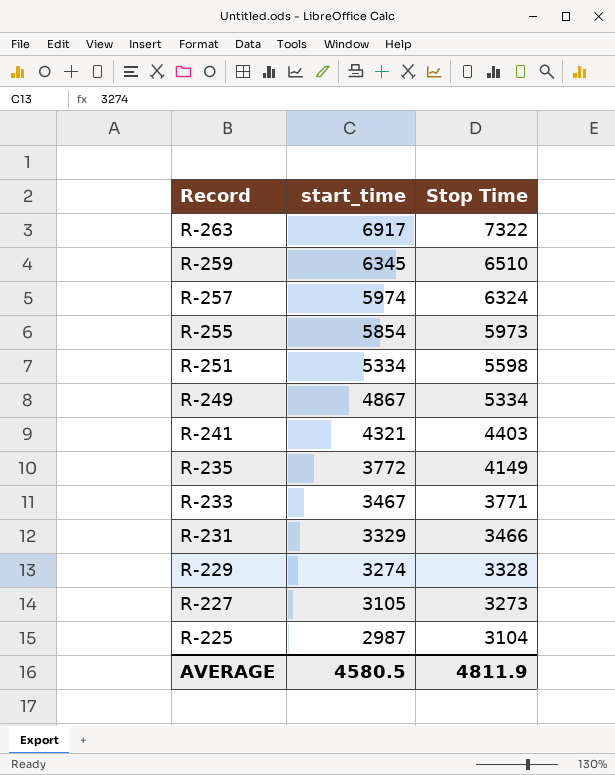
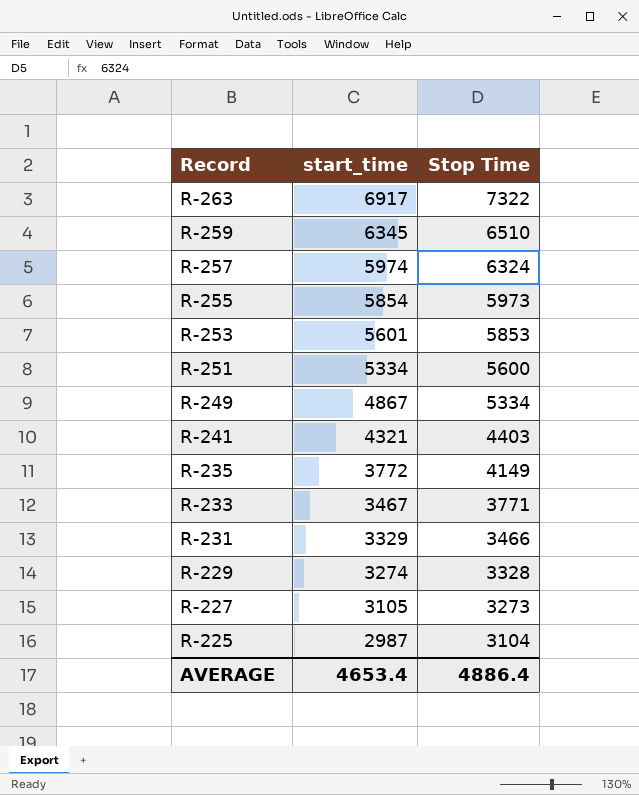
row R-253: none -> 5601 | 5853
R-251 | Stop Time: 5598 -> 5600
AVERAGE | start_time: 4580.5 -> 4653.4
AVERAGE | Stop Time: 4811.9 -> 4886.4

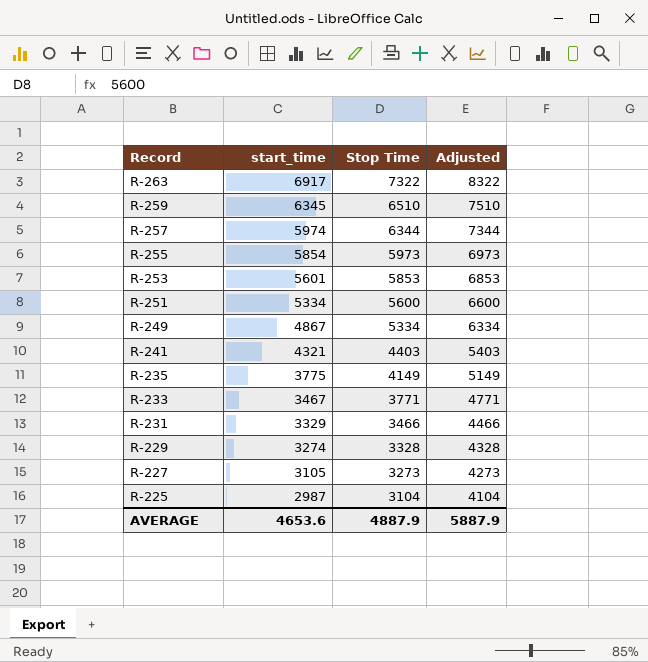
column Adjusted | formula: none -> [Stop Time] + 1000
R-257 | Stop Time: 6324 -> 6344
R-235 | start_time: 3772 -> 3775
AVERAGE | start_time: 4653.4 -> 4653.6
AVERAGE | Stop Time: 4886.4 -> 4887.9

